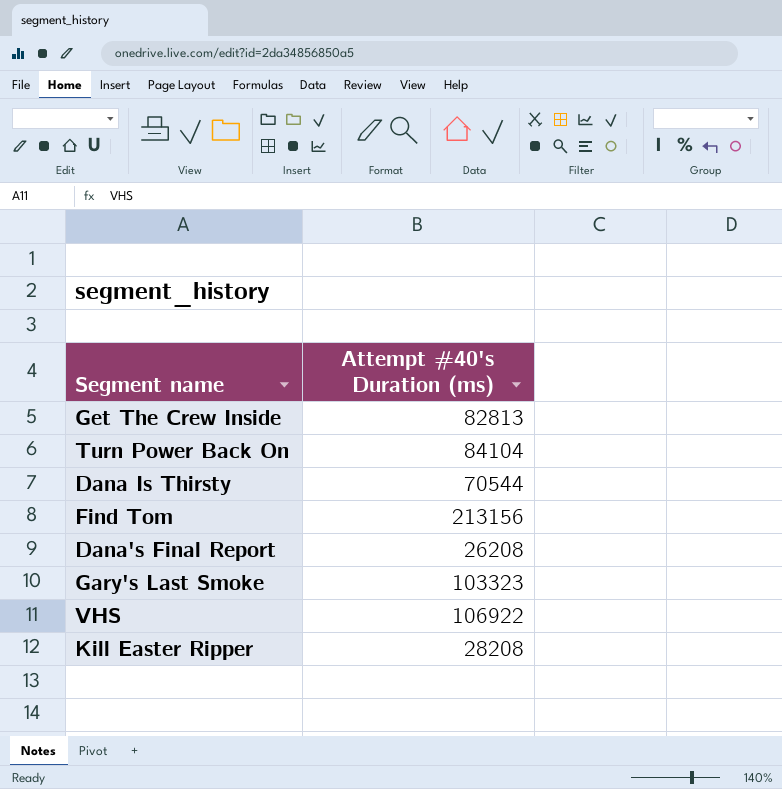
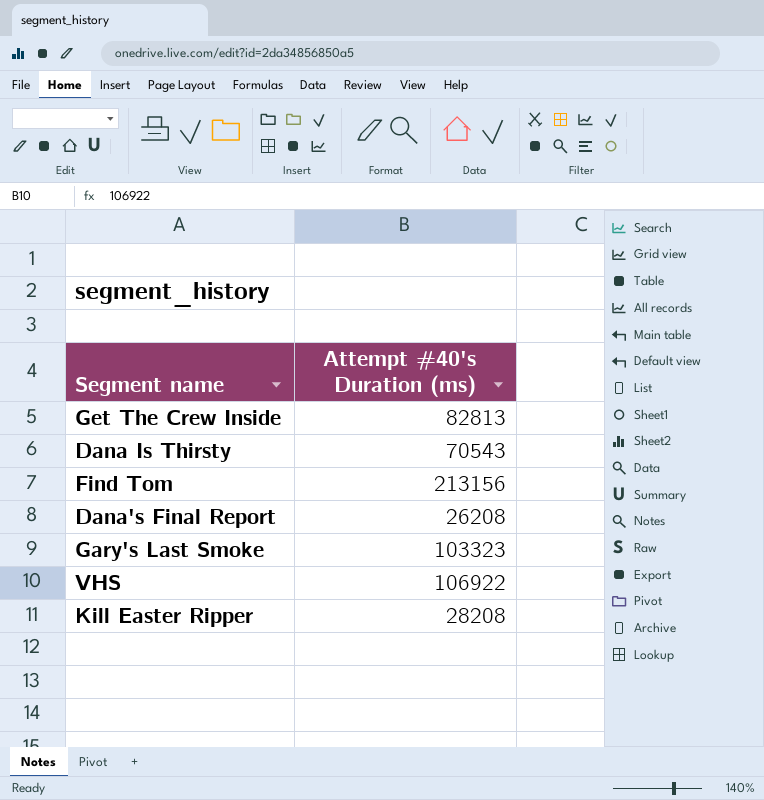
row Turn Power Back On: 84104 -> none
Dana Is Thirsty | Attempt #40's Duration (ms): 70544 -> 70543

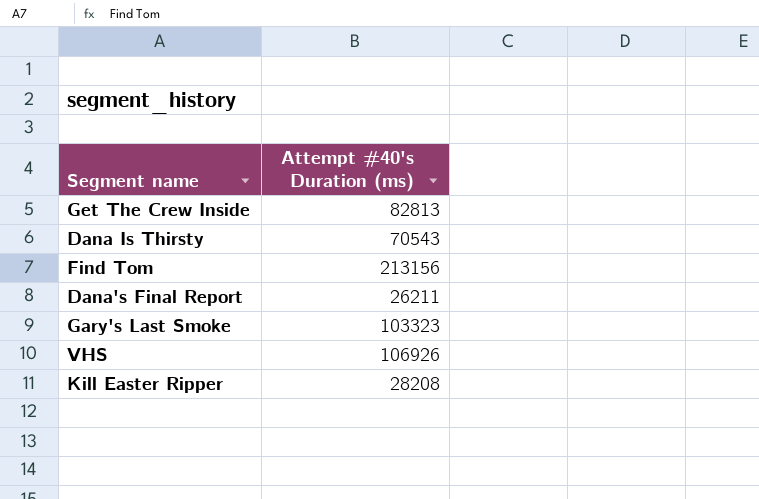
Dana's Final Report | Attempt #40's Duration (ms): 26208 -> 26211
VHS | Attempt #40's Duration (ms): 106922 -> 106926

